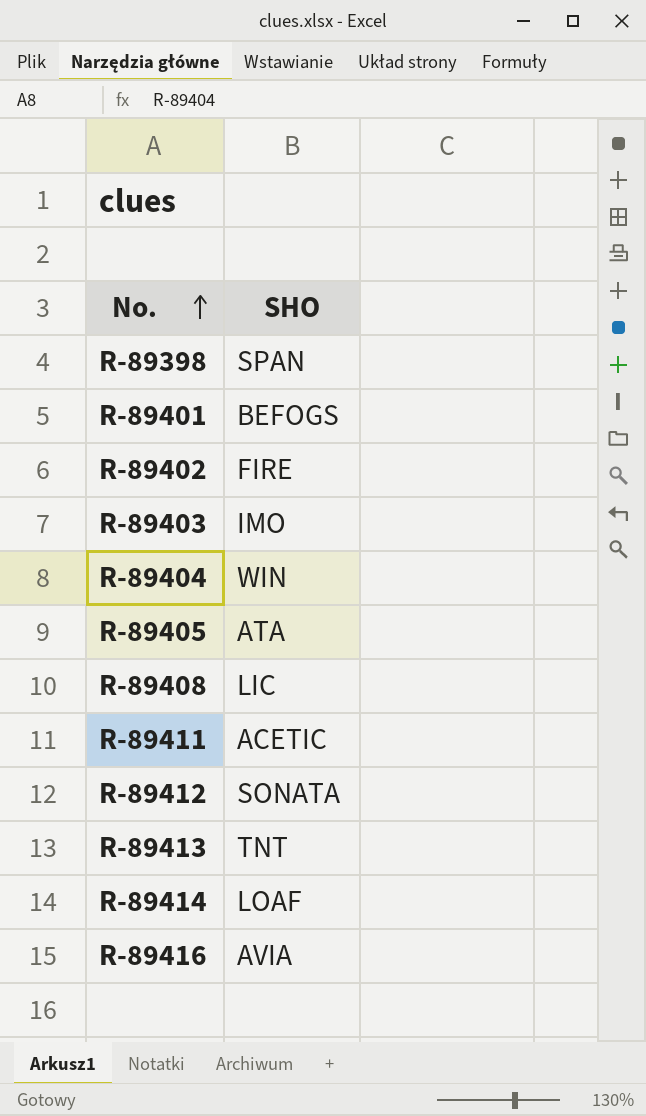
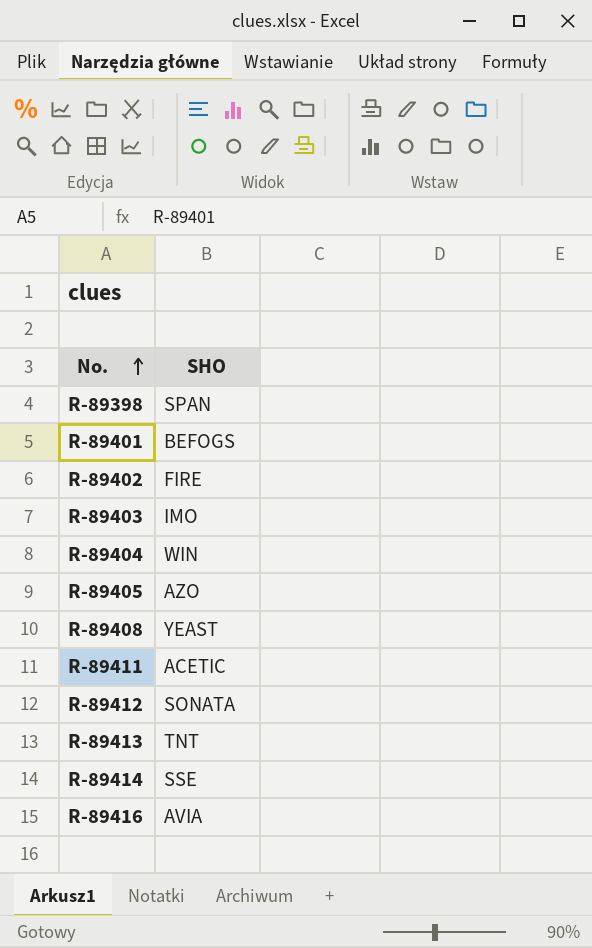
R-89405 | SHO: ATA -> AZO
R-89408 | SHO: LIC -> YEAST
R-89414 | SHO: LOAF -> SSE

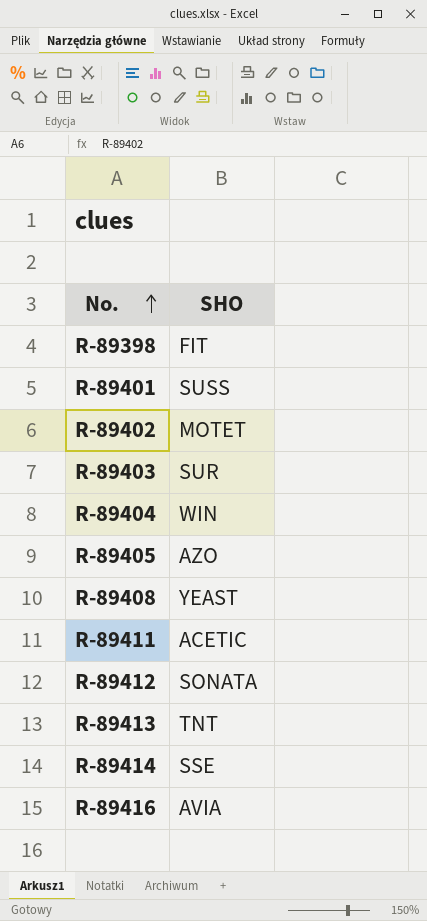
R-89398 | SHO: SPAN -> FIT
R-89401 | SHO: BEFOGS -> SUSS
R-89402 | SHO: FIRE -> MOTET
R-89403 | SHO: IMO -> SUR

